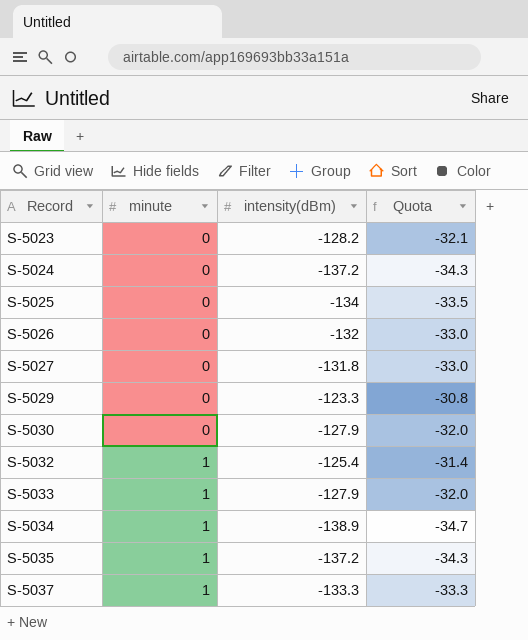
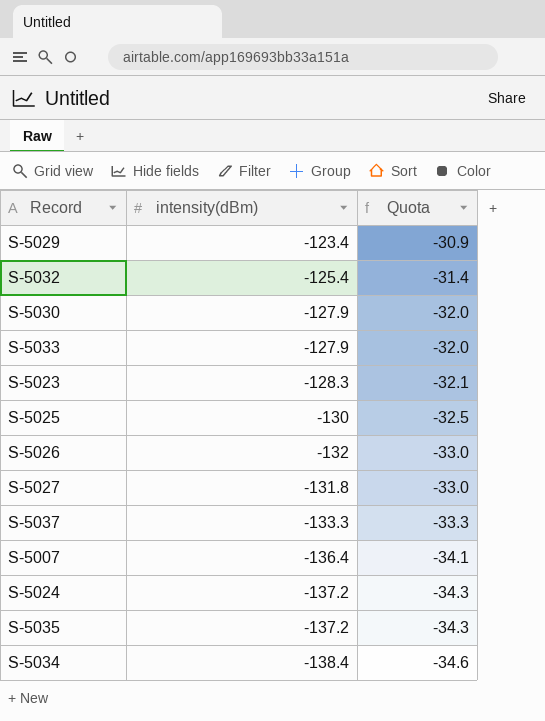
row order: Record ascending -> Quota descending
column minute | position: 2 -> none
S-5029 | intensity(dBm): -123.3 -> -123.4
S-5029 | Quota: -30.8 -> -30.9
S-5023 | intensity(dBm): -128.2 -> -128.3
S-5025 | intensity(dBm): -134 -> -130
S-5025 | Quota: -33.5 -> -32.5
row S-5007: none -> -136.4 | -34.1
S-5034 | intensity(dBm): -138.9 -> -138.4
S-5034 | Quota: -34.7 -> -34.6

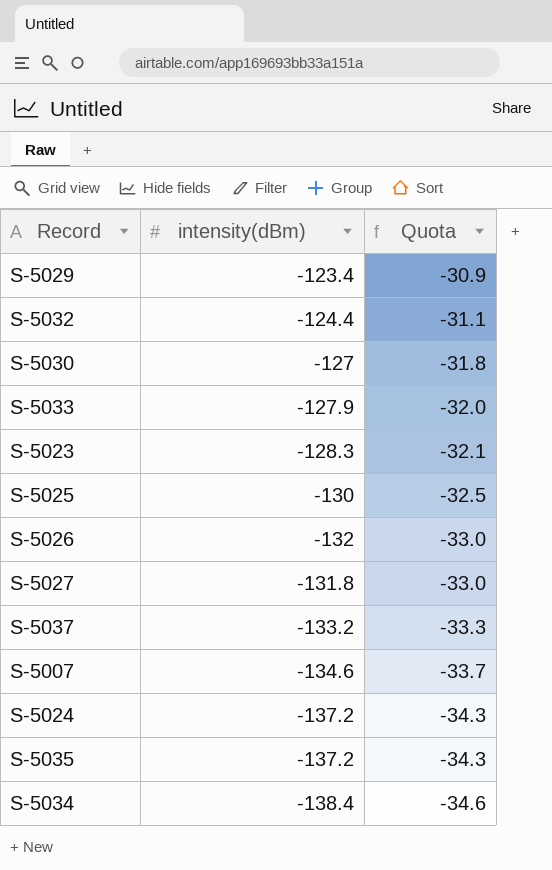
S-5032 | intensity(dBm): -125.4 -> -124.4
S-5032 | Quota: -31.4 -> -31.1
S-5030 | intensity(dBm): -127.9 -> -127
S-5030 | Quota: -32.0 -> -31.8
S-5037 | intensity(dBm): -133.3 -> -133.2
S-5007 | intensity(dBm): -136.4 -> -134.6
S-5007 | Quota: -34.1 -> -33.7

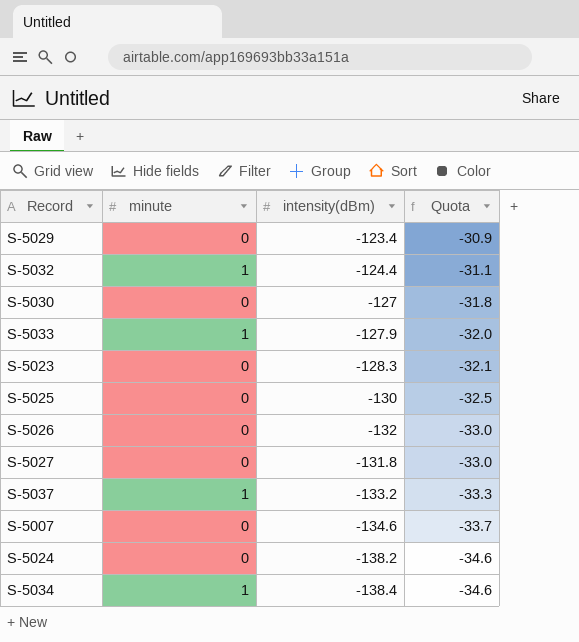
column minute | position: none -> 2
row S-5035: -137.2 | -34.3 -> none
S-5024 | intensity(dBm): -137.2 -> -138.2
S-5024 | Quota: -34.3 -> -34.6

